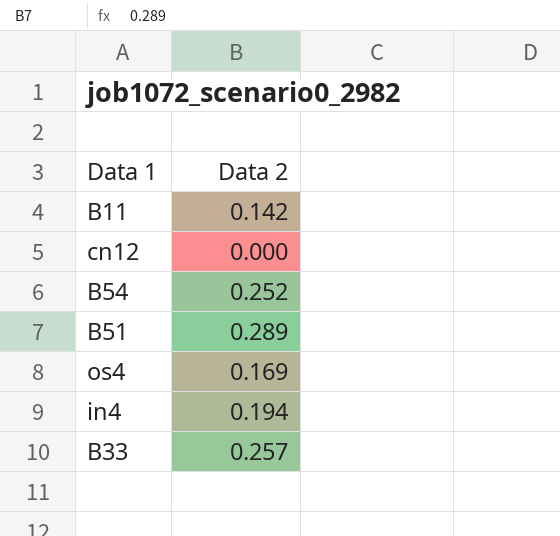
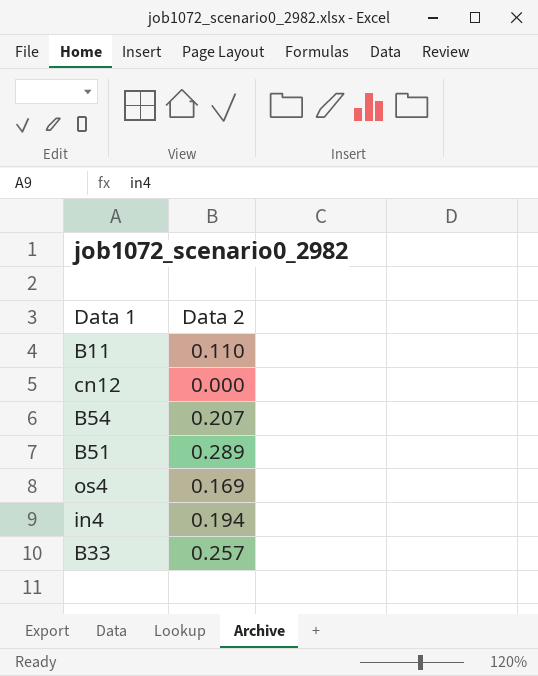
B11 | Data 2: 0.142 -> 0.110
B54 | Data 2: 0.252 -> 0.207

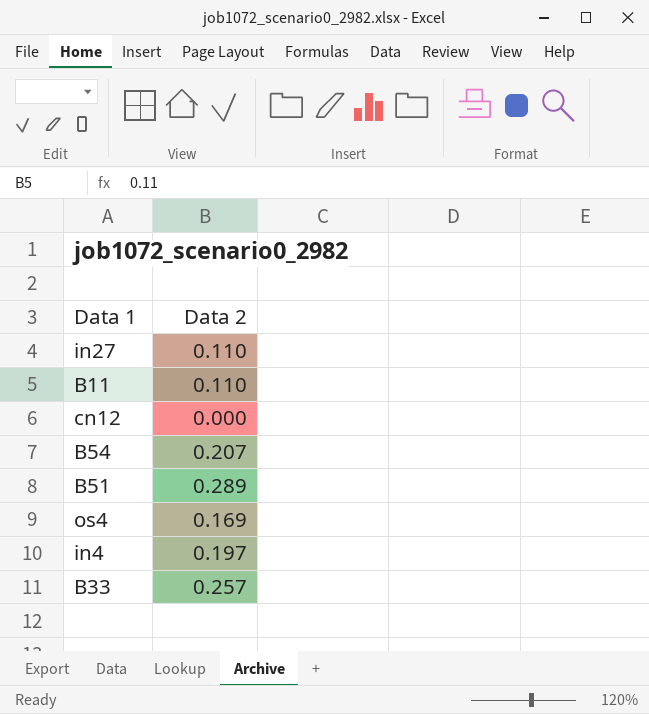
row in27: none -> 0.110
in4 | Data 2: 0.194 -> 0.197

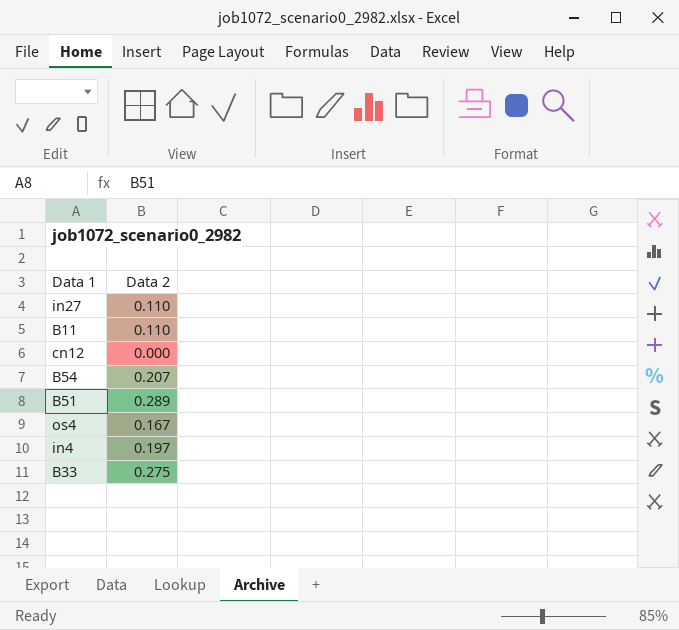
os4 | Data 2: 0.169 -> 0.167
B33 | Data 2: 0.257 -> 0.275

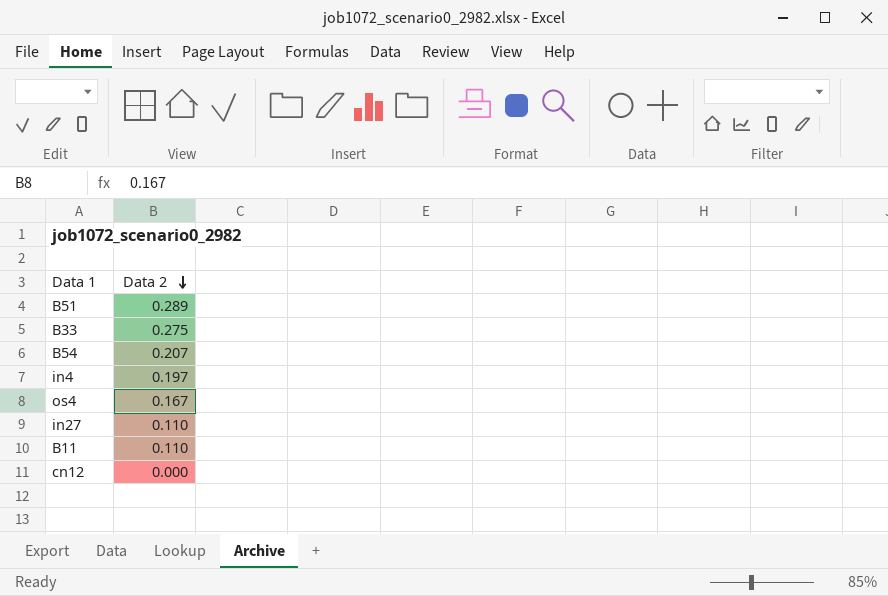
row order: none -> Data 2 descending

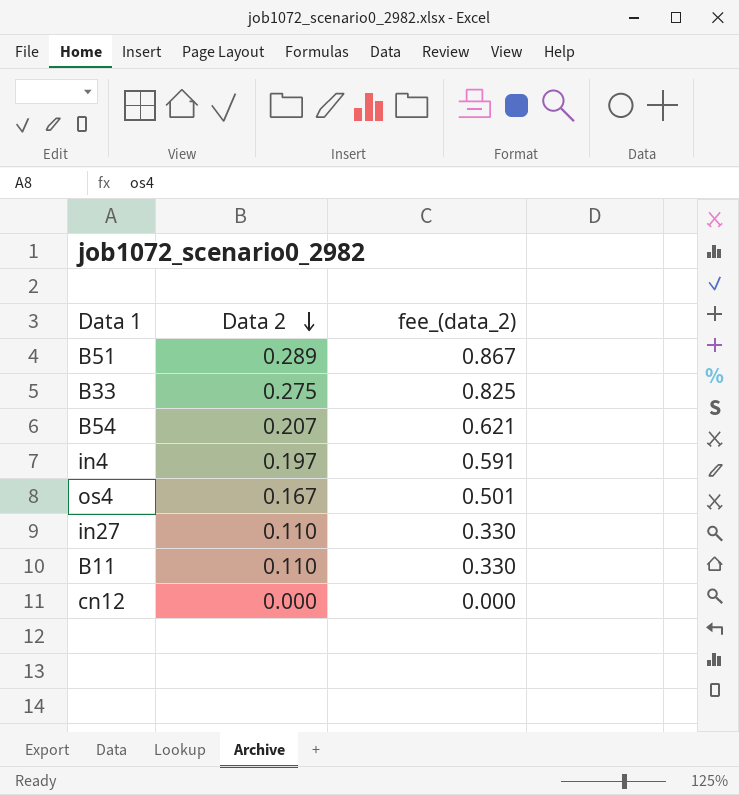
column fee_(data_2) | formula: none -> [Data 2] * 3

